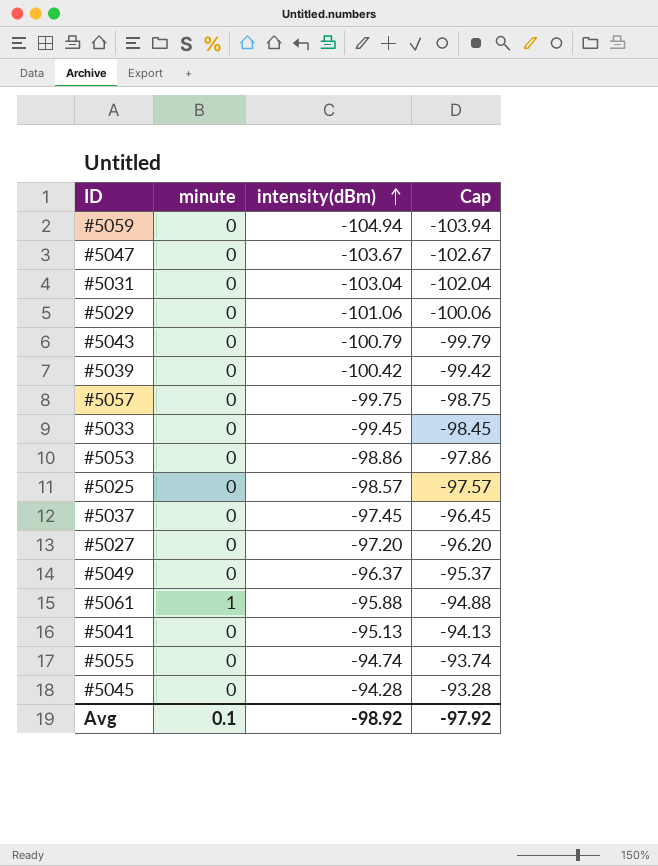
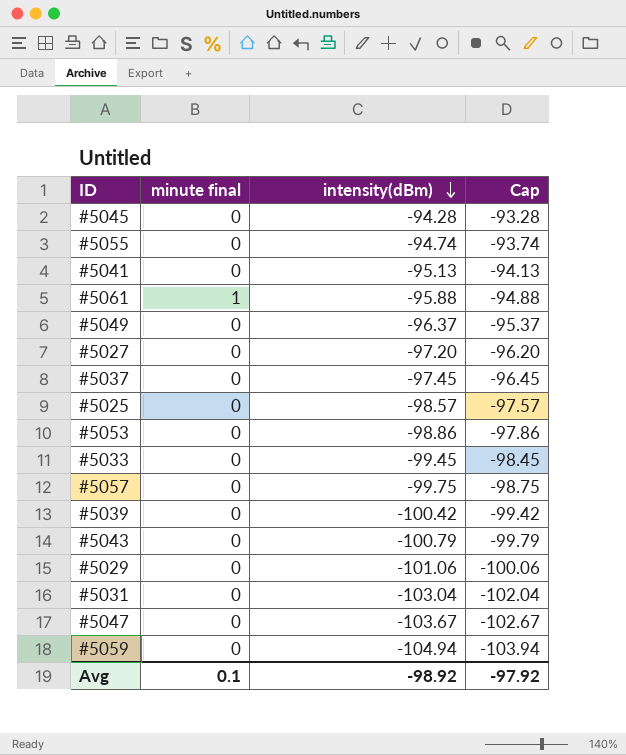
row order: intensity(dBm) ascending -> intensity(dBm) descending
column name: minute -> minute final

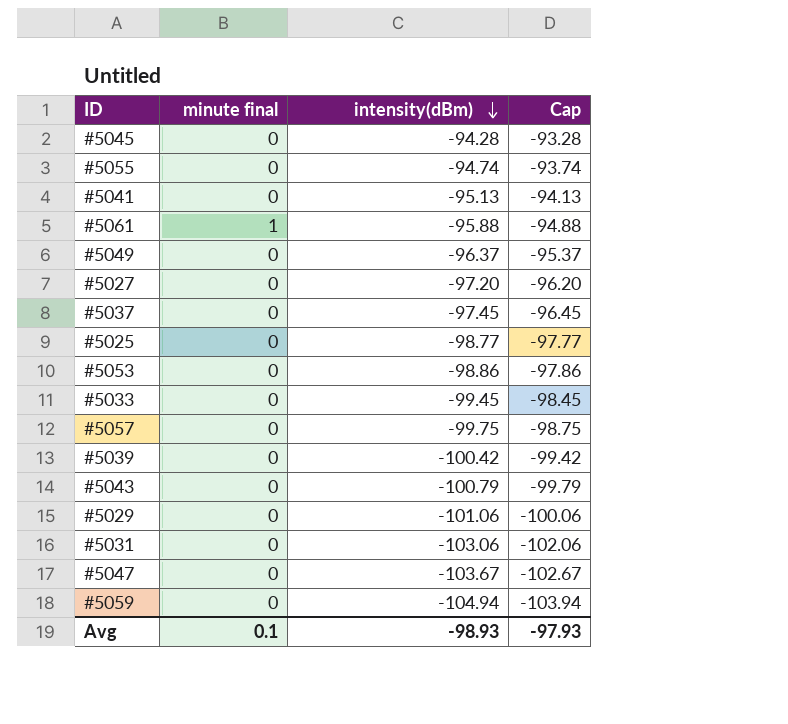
#5025 | intensity(dBm): -98.57 -> -98.77
#5025 | Cap: -97.57 -> -97.77
#5031 | intensity(dBm): -103.04 -> -103.06
#5031 | Cap: -102.04 -> -102.06
Avg | intensity(dBm): -98.92 -> -98.93
Avg | Cap: -97.92 -> -97.93

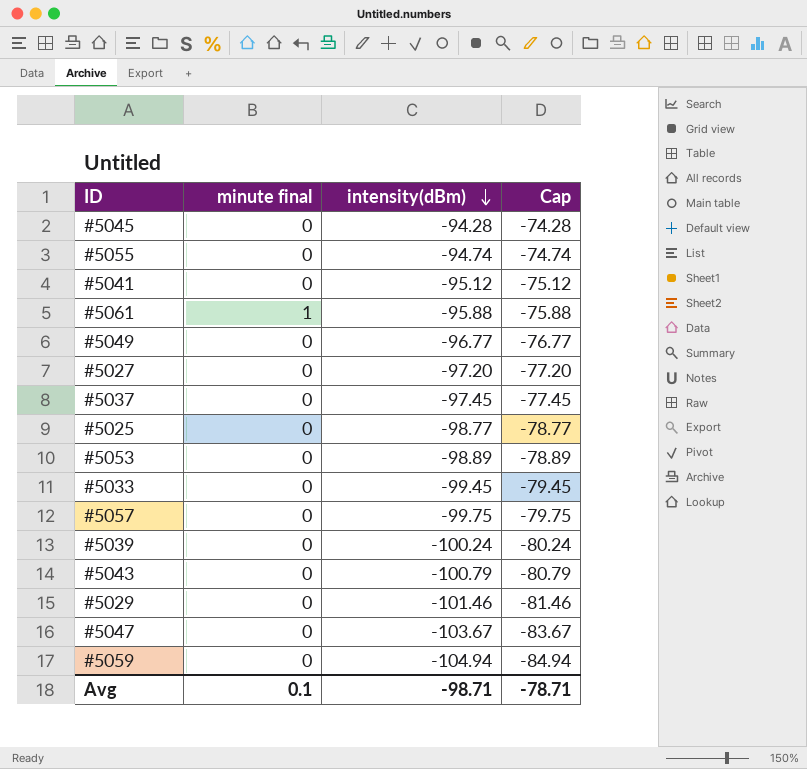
column Cap | formula: [intensity(dBm)] + 1 -> [intensity(dBm)] + 20
row #5031: 0 | -103.06 | -102.06 -> none
#5041 | intensity(dBm): -95.13 -> -95.12
#5049 | intensity(dBm): -96.37 -> -96.77
#5053 | intensity(dBm): -98.86 -> -98.89
#5039 | intensity(dBm): -100.42 -> -100.24
#5029 | intensity(dBm): -101.06 -> -101.46
Avg | intensity(dBm): -98.93 -> -98.71
Avg | Cap: -97.93 -> -78.71

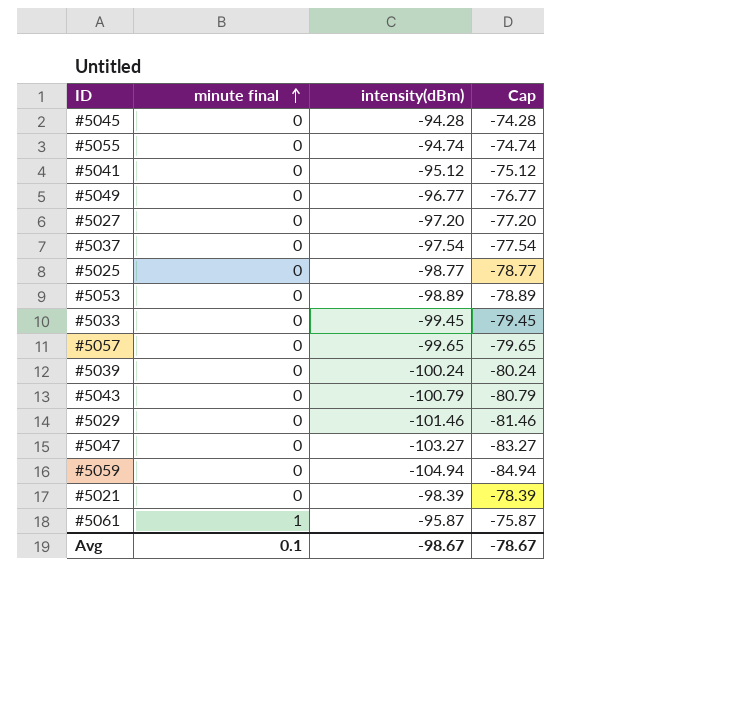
row order: intensity(dBm) descending -> minute final ascending
#5037 | intensity(dBm): -97.45 -> -97.54
#5037 | Cap: -77.45 -> -77.54
#5057 | intensity(dBm): -99.75 -> -99.65
#5057 | Cap: -79.75 -> -79.65
#5047 | intensity(dBm): -103.67 -> -103.27
#5047 | Cap: -83.67 -> -83.27
row #5021: none -> 0 | -98.39 | -78.39
#5061 | intensity(dBm): -95.88 -> -95.87
#5061 | Cap: -75.88 -> -75.87
Avg | intensity(dBm): -98.71 -> -98.67
Avg | Cap: -78.71 -> -78.67

